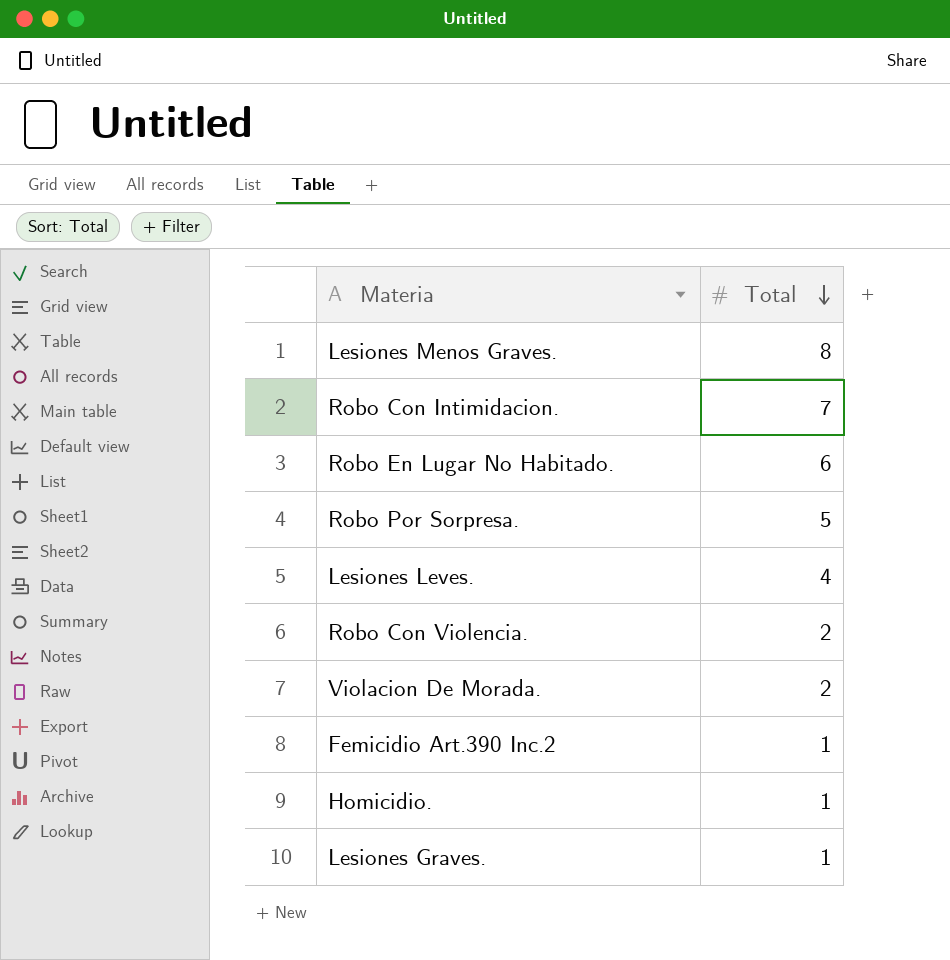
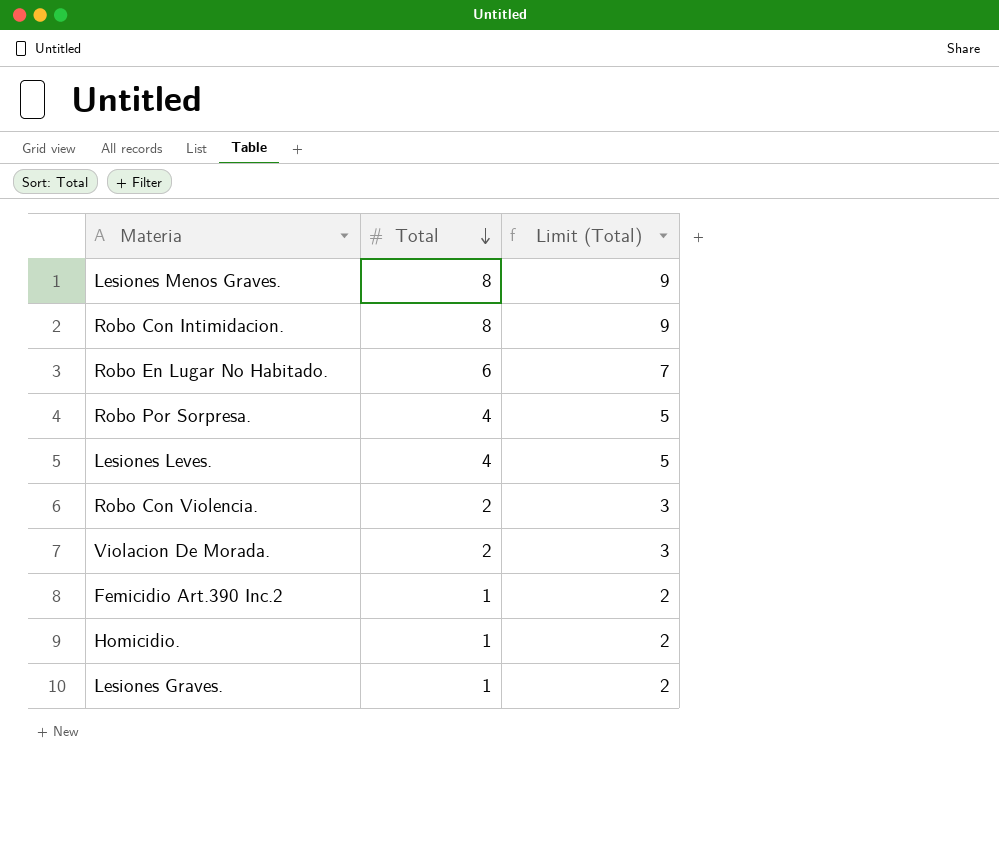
column Limit (Total) | formula: none -> [Total] + 1
Robo Con Intimidacion. | Total: 7 -> 8
Robo Por Sorpresa. | Total: 5 -> 4

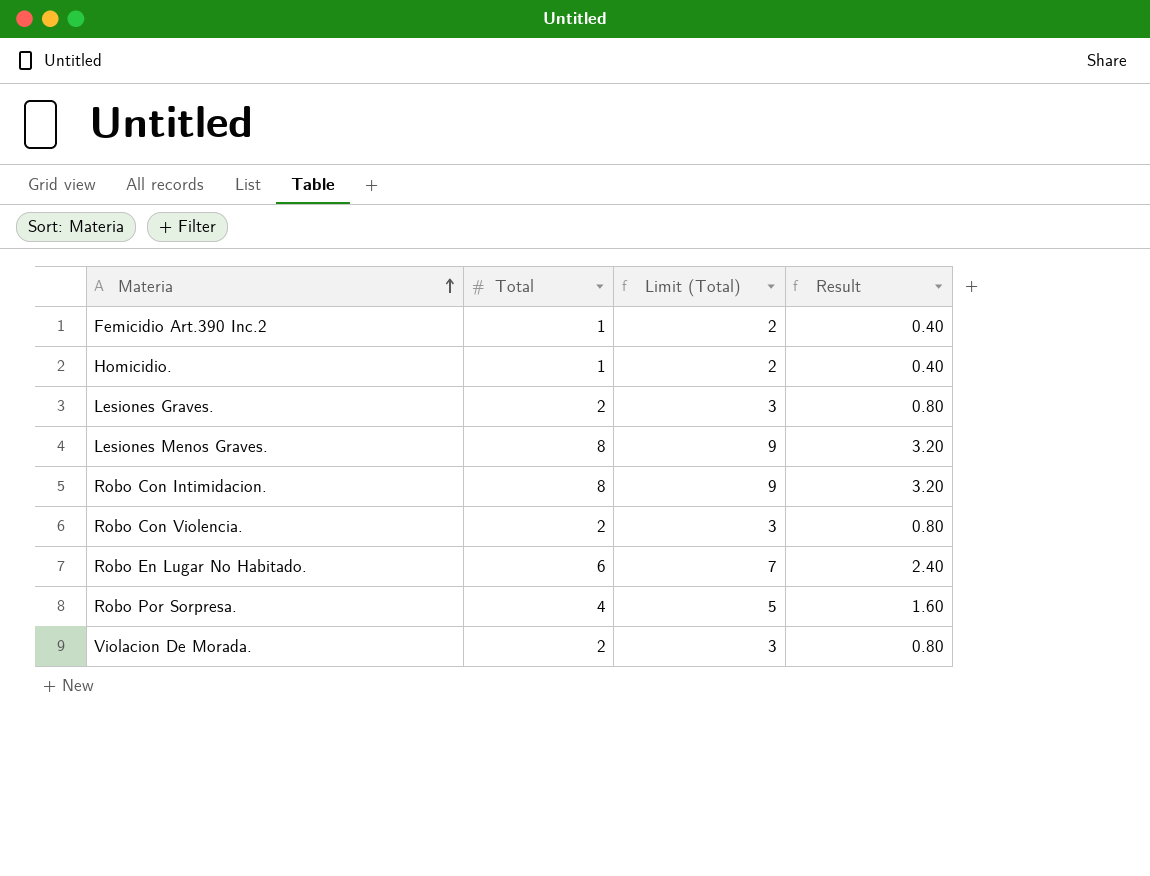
row order: Total descending -> Materia ascending
column Result | formula: none -> [Total] * 0.4
row Lesiones Leves.: 4 | 5 -> none
Lesiones Graves. | Total: 1 -> 2
Lesiones Graves. | Limit (Total): 2 -> 3

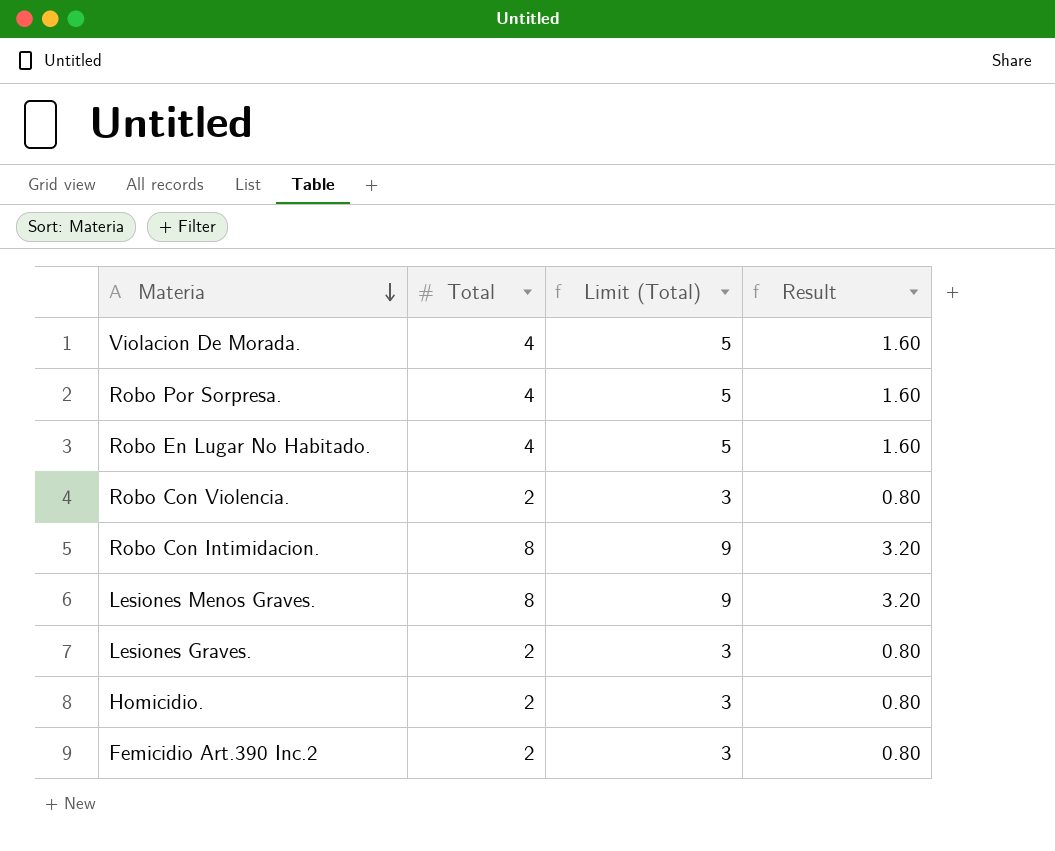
row order: Materia ascending -> Materia descending
Violacion De Morada. | Total: 2 -> 4
Violacion De Morada. | Limit (Total): 3 -> 5
Violacion De Morada. | Result: 0.80 -> 1.60
Robo En Lugar No Habitado. | Total: 6 -> 4
Robo En Lugar No Habitado. | Limit (Total): 7 -> 5
Robo En Lugar No Habitado. | Result: 2.40 -> 1.60
Homicidio. | Total: 1 -> 2
Homicidio. | Limit (Total): 2 -> 3
Homicidio. | Result: 0.40 -> 0.80
Femicidio Art.390 Inc.2 | Total: 1 -> 2
Femicidio Art.390 Inc.2 | Limit (Total): 2 -> 3
Femicidio Art.390 Inc.2 | Result: 0.40 -> 0.80

